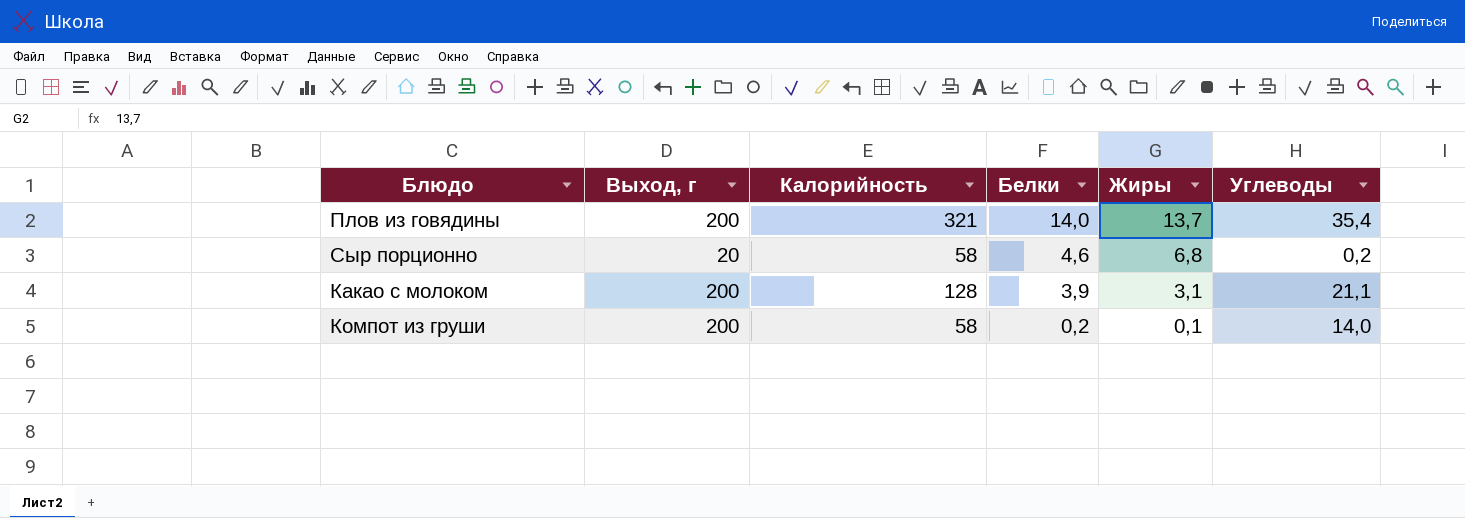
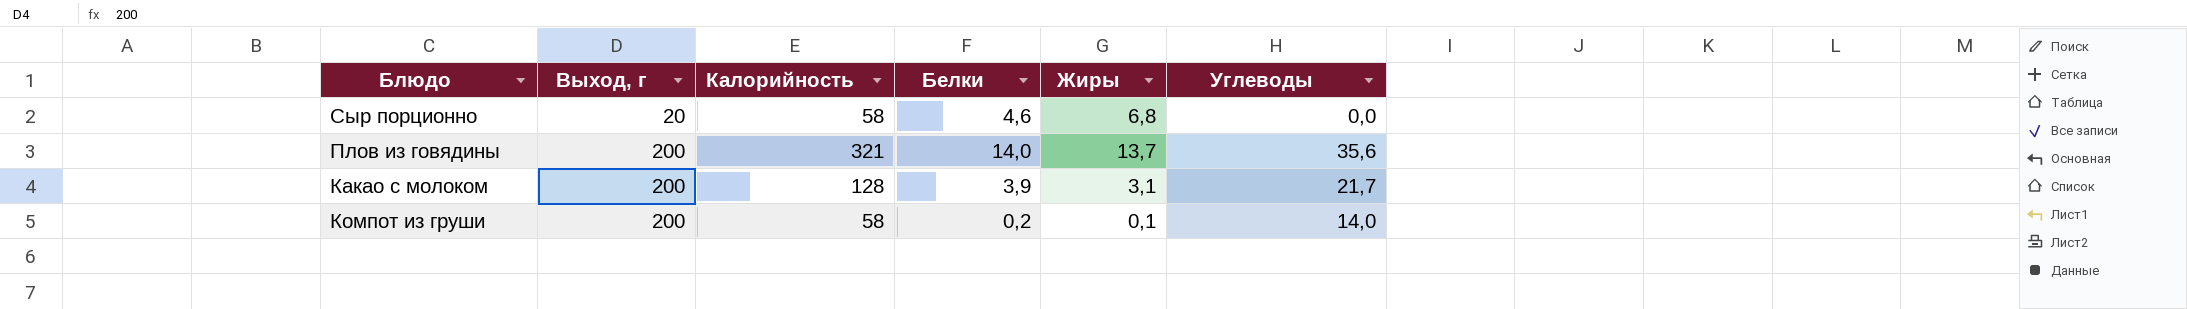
row order: Белки descending -> Выход, г ascending
Сыр порционно | Углеводы: 0,2 -> 0,0
Плов из говядины | Углеводы: 35,4 -> 35,6
Какао с молоком | Углеводы: 21,1 -> 21,7

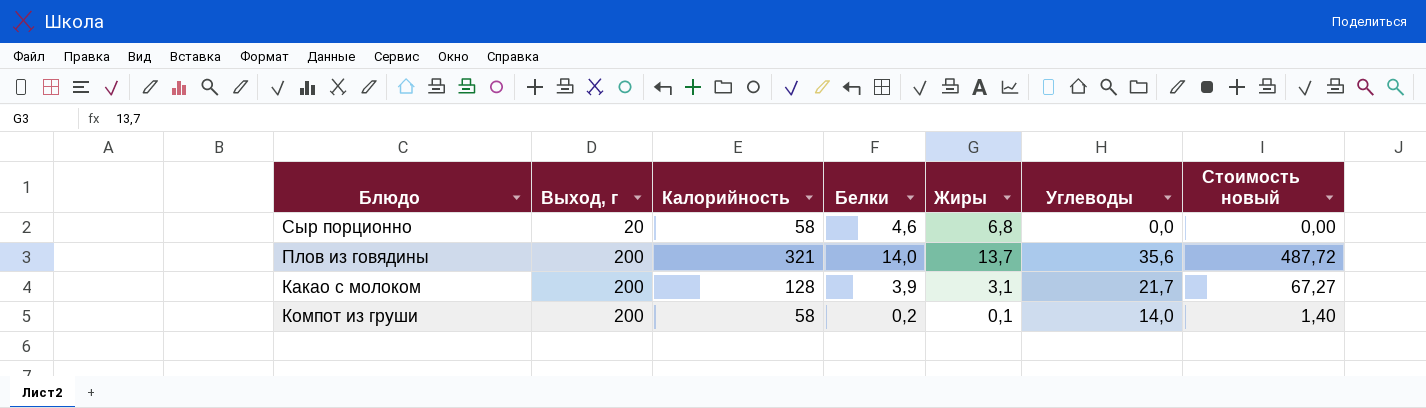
column Стоимость новый | formula: none -> [Жиры] * [Углеводы]

